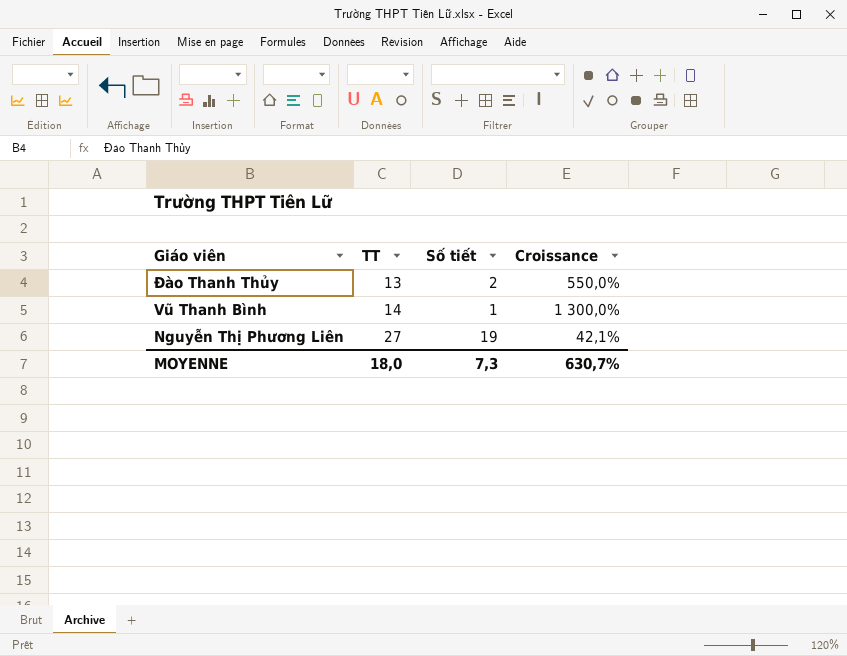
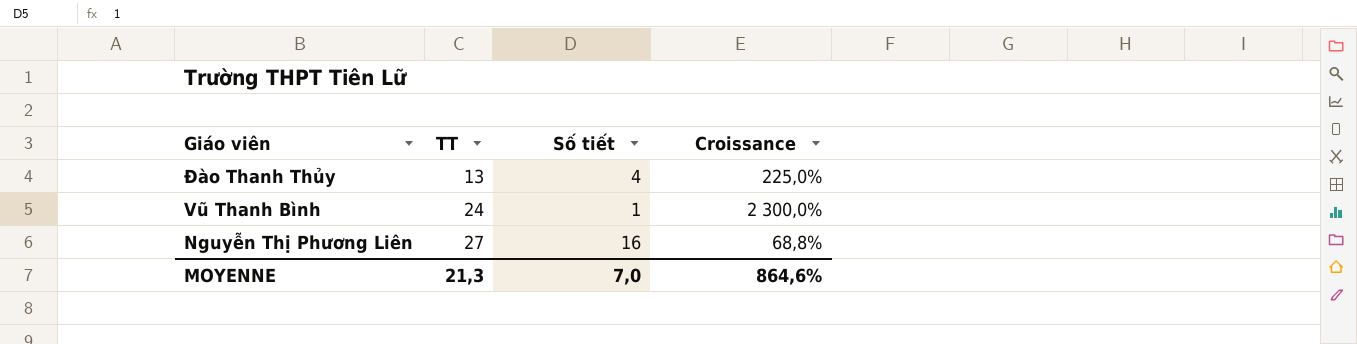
Đào Thanh Thủy | Số tiết: 2 -> 4
Đào Thanh Thủy | Croissance: 550,0% -> 225,0%
Vũ Thanh Bình | TT: 14 -> 24
Vũ Thanh Bình | Croissance: 1 300,0% -> 2 300,0%
Nguyễn Thị Phương Liên | Số tiết: 19 -> 16
Nguyễn Thị Phương Liên | Croissance: 42,1% -> 68,8%
MOYENNE | TT: 18,0 -> 21,3
MOYENNE | Số tiết: 7,3 -> 7,0
MOYENNE | Croissance: 630,7% -> 864,6%

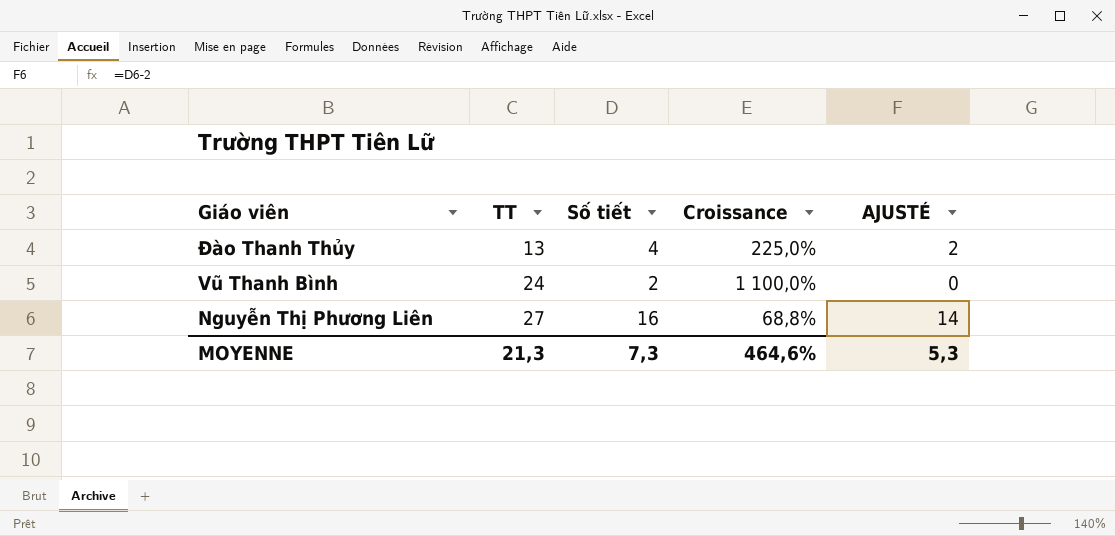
column AJUSTÉ | formula: none -> [Số tiết] - 2
Vũ Thanh Bình | Số tiết: 1 -> 2
Vũ Thanh Bình | Croissance: 2 300,0% -> 1 100,0%
MOYENNE | Số tiết: 7,0 -> 7,3
MOYENNE | Croissance: 864,6% -> 464,6%

